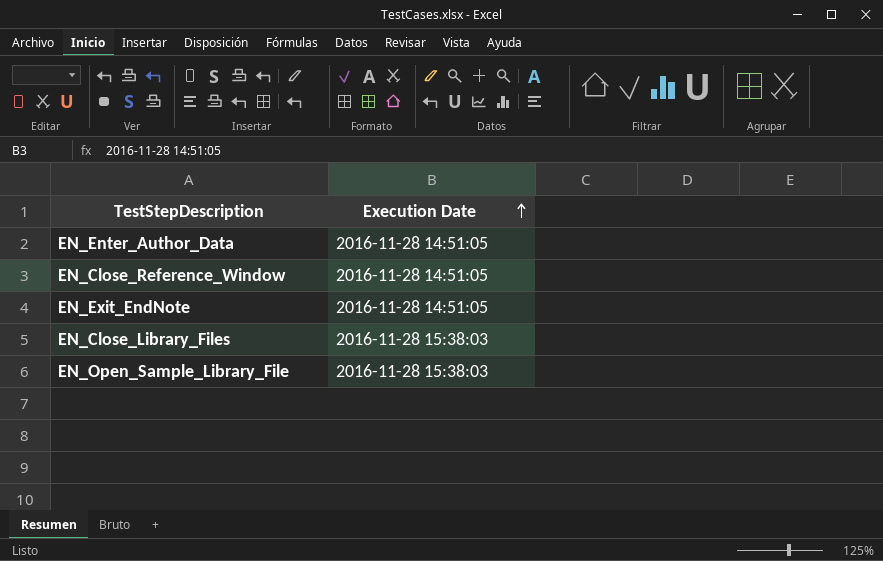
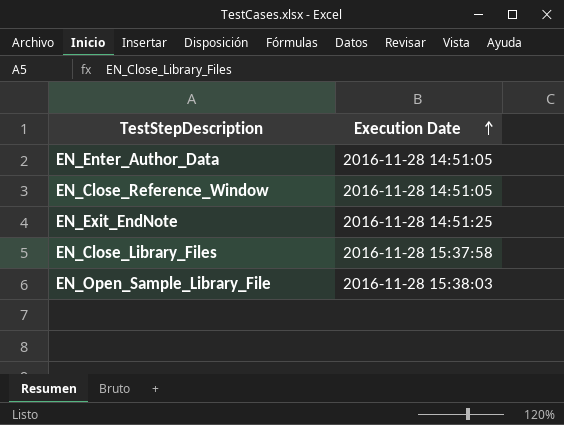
EN_Exit_EndNote | Execution Date: 2016-11-28 14:51:05 -> 2016-11-28 14:51:25
EN_Close_Library_Files | Execution Date: 2016-11-28 15:38:03 -> 2016-11-28 15:37:58

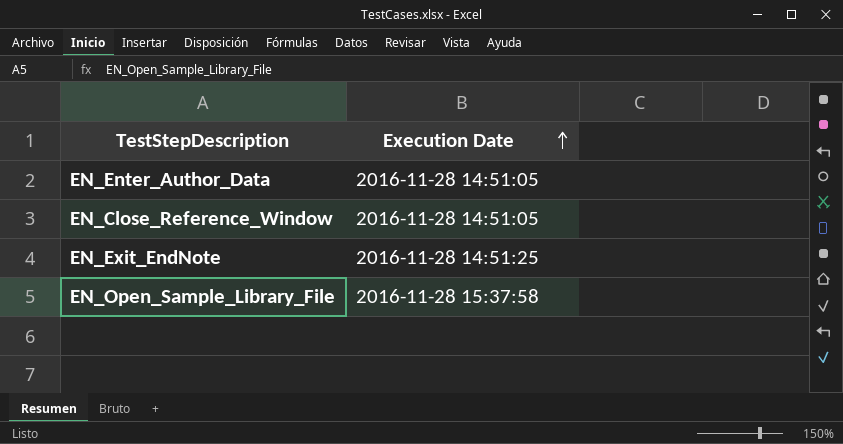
row EN_Close_Library_Files: 2016-11-28 15:37:58 -> none
EN_Open_Sample_Library_File | Execution Date: 2016-11-28 15:38:03 -> 2016-11-28 15:37:58

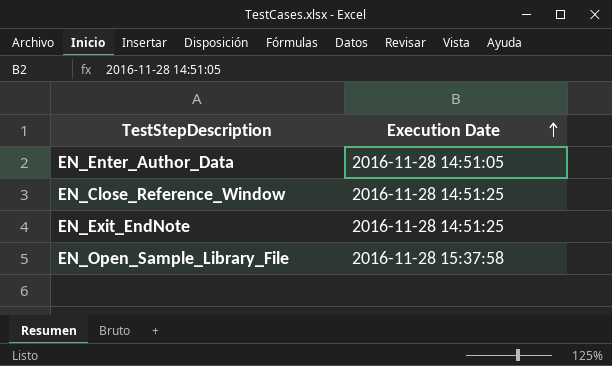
EN_Close_Reference_Window | Execution Date: 2016-11-28 14:51:05 -> 2016-11-28 14:51:25

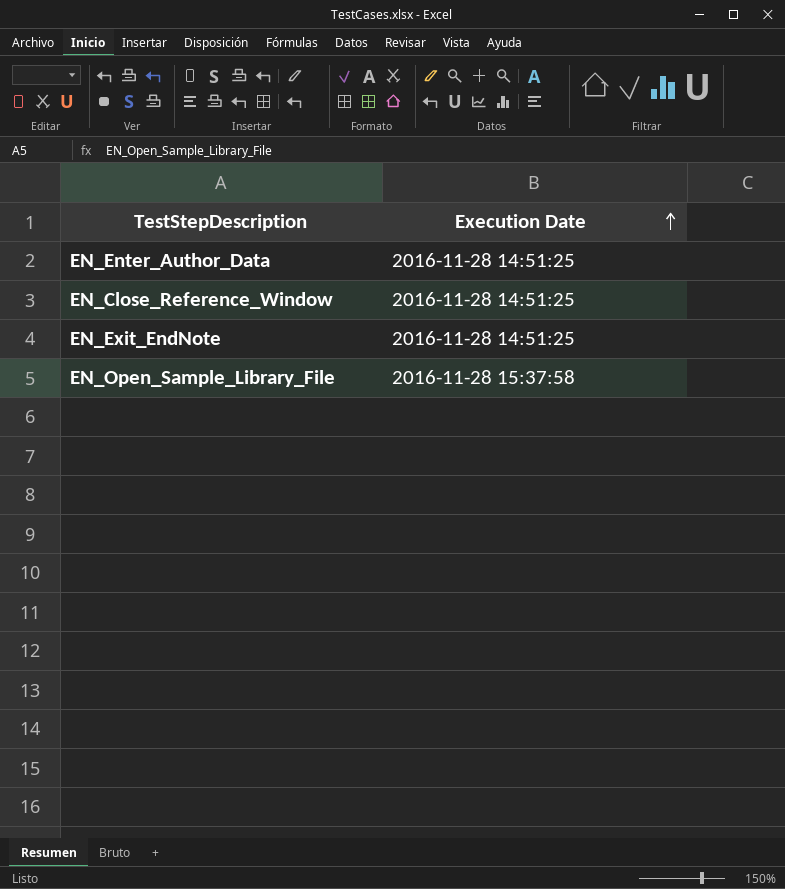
EN_Enter_Author_Data | Execution Date: 2016-11-28 14:51:05 -> 2016-11-28 14:51:25

